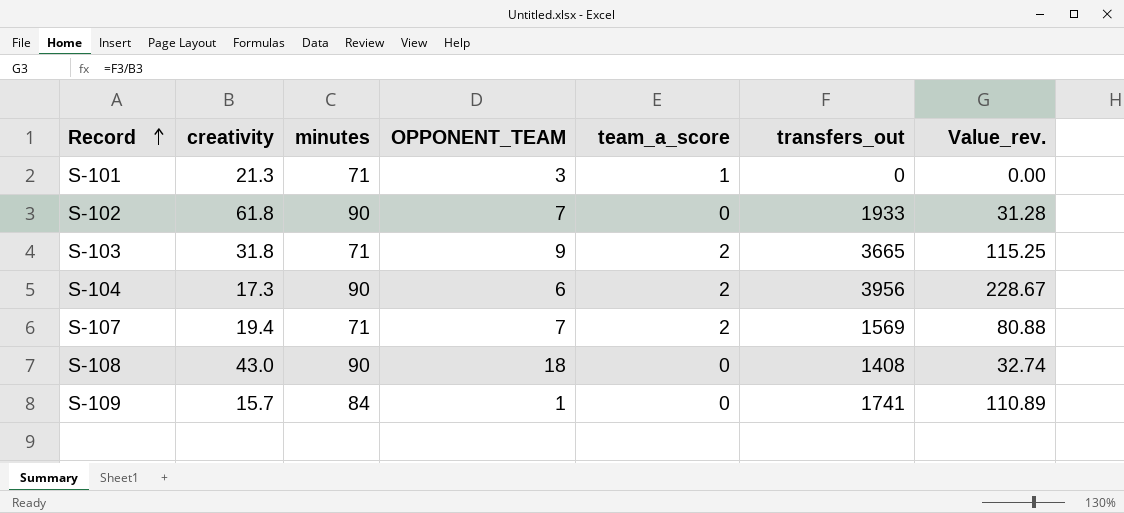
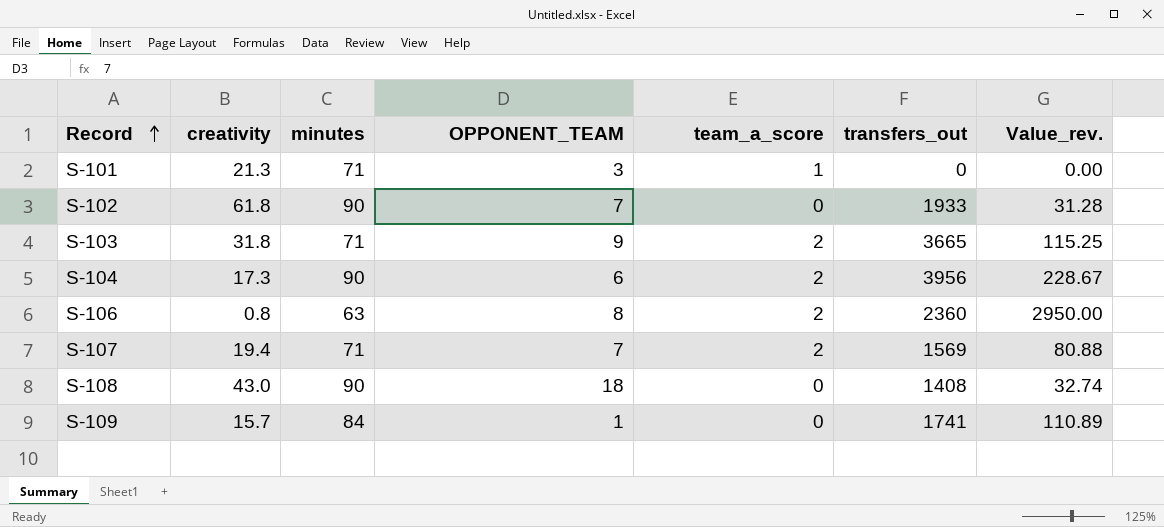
row S-106: none -> 0.8 | 63 | 8 | 2 | 2360 | 2950.00

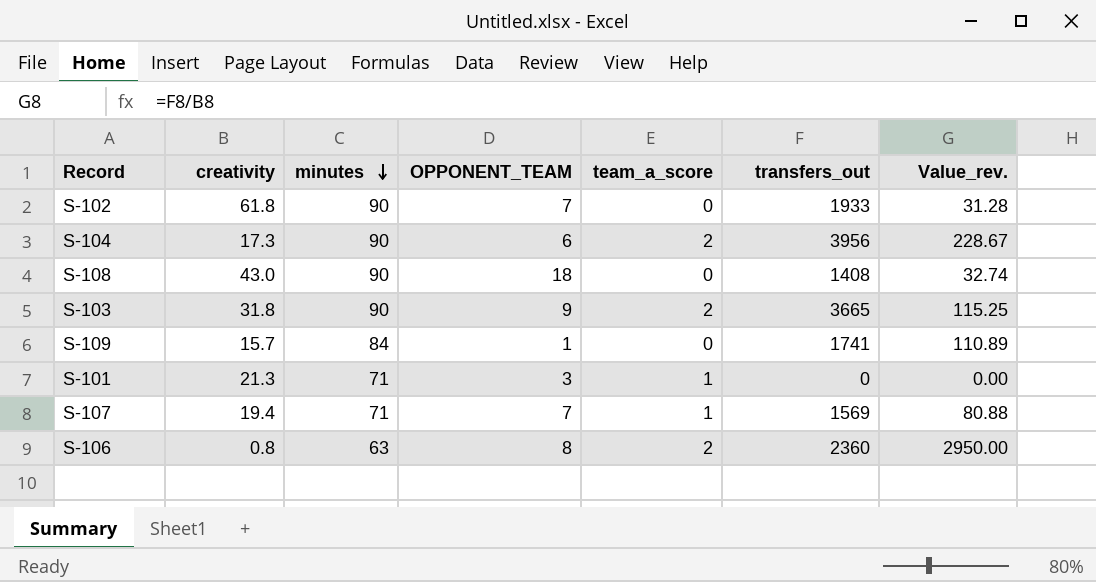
row order: Record ascending -> minutes descending
S-103 | minutes: 71 -> 90
S-107 | team_a_score: 2 -> 1

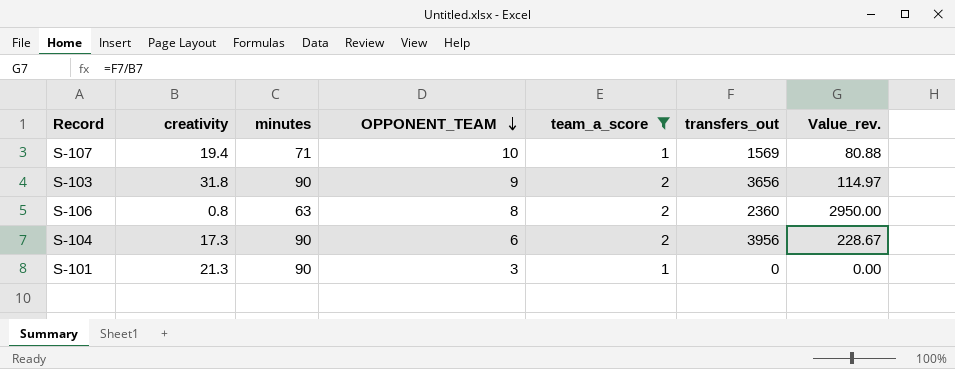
filter: none -> team_a_score != 0
row order: minutes descending -> OPPONENT_TEAM descending
S-107 | OPPONENT_TEAM: 7 -> 10
S-103 | transfers_out: 3665 -> 3656
S-103 | Value_rev.: 115.25 -> 114.97
S-101 | minutes: 71 -> 90

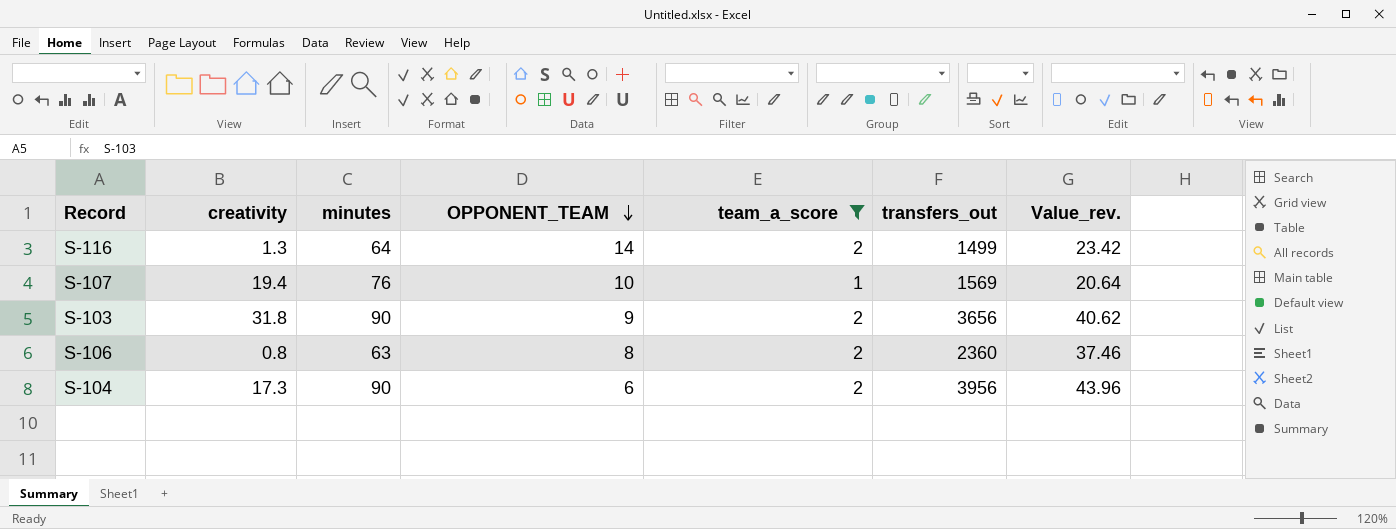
column Value_rev. | formula: [transfers_out] / [creativity] -> [transfers_out] / [minutes]
row S-101: 21.3 | 90 | 3 | 1 | 0 | 0.00 -> none
row S-116: none -> 1.3 | 64 | 14 | 2 | 1499 | 23.42
S-107 | minutes: 71 -> 76

